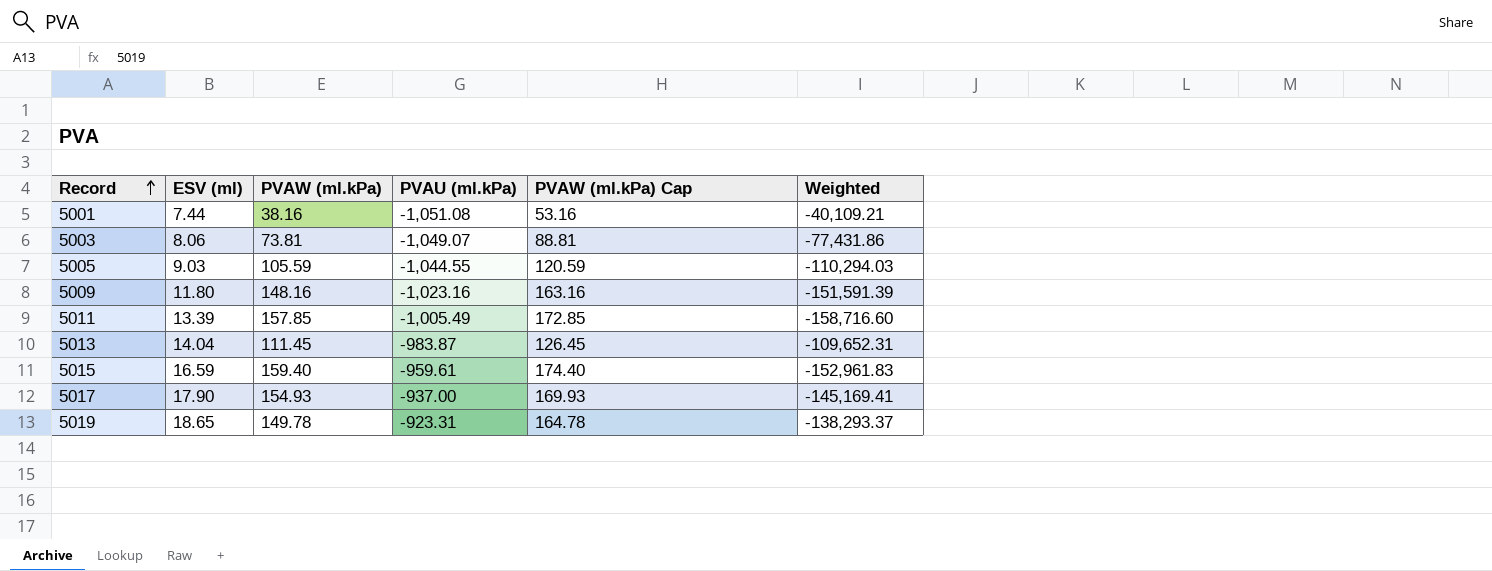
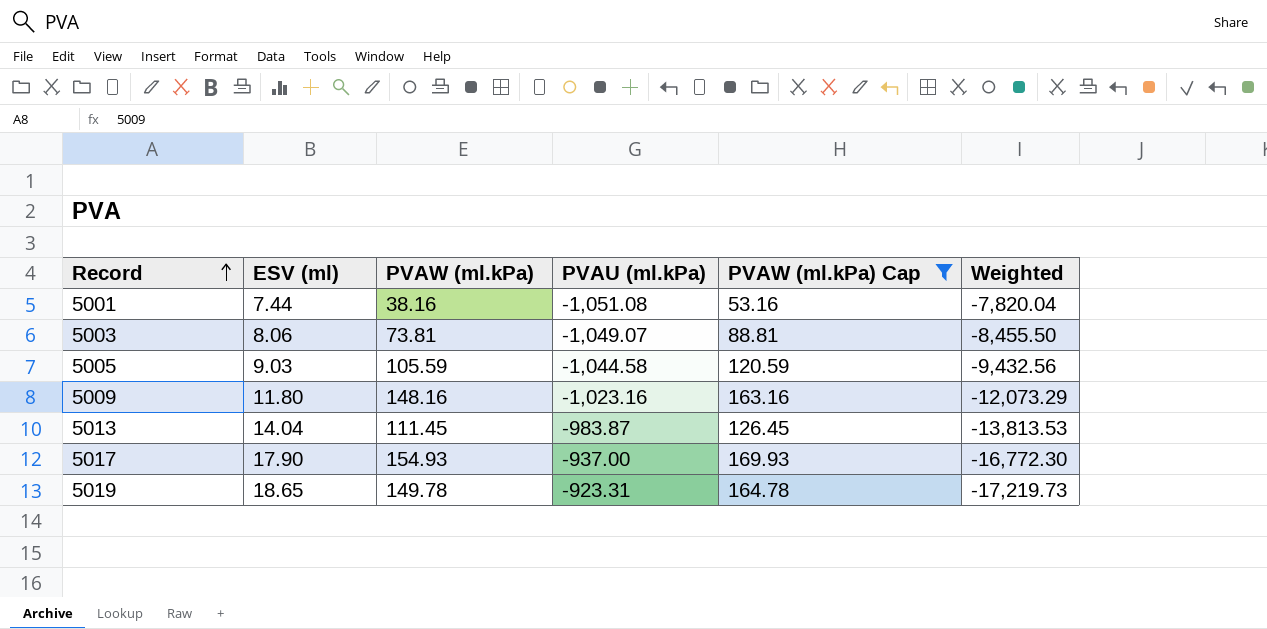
filter: none -> PVAW (ml.kPa) Cap <= 169.93
column Weighted | formula: [PVAW (ml.kPa)] * [PVAU (ml.kPa)] -> [ESV (ml)] * [PVAU (ml.kPa)]
5005 | PVAU (ml.kPa): -1,044.55 -> -1,044.58

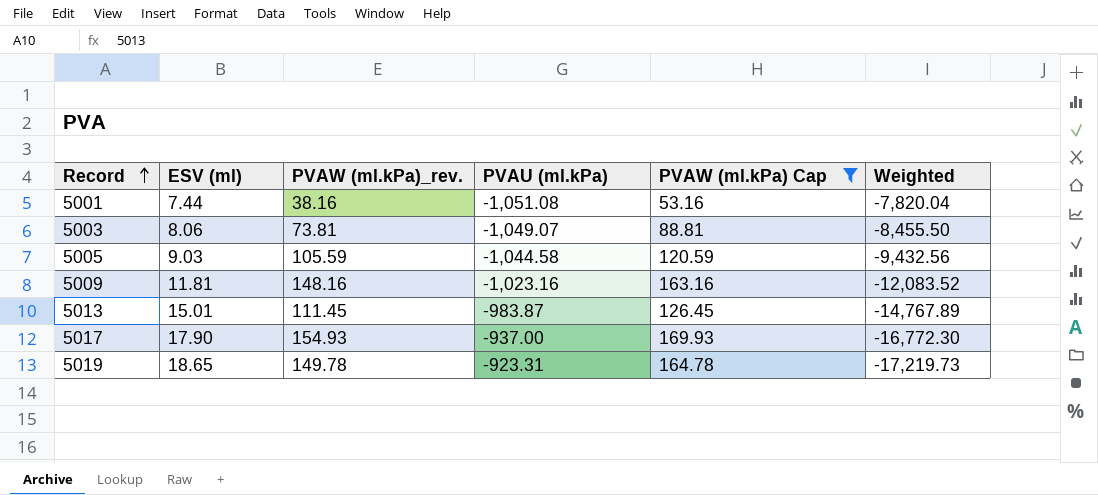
column name: PVAW (ml.kPa) -> PVAW (ml.kPa)_rev.
5009 | ESV (ml): 11.80 -> 11.81
5009 | Weighted: -12,073.29 -> -12,083.52
5013 | ESV (ml): 14.04 -> 15.01
5013 | Weighted: -13,813.53 -> -14,767.89

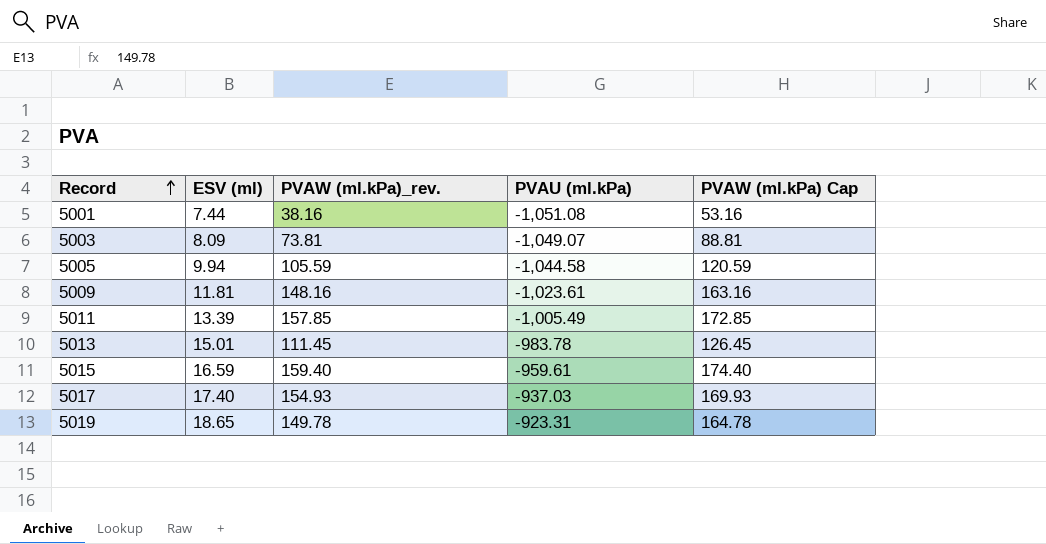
filter: PVAW (ml.kPa) Cap <= 169.93 -> none
column Weighted | formula: [ESV (ml)] * [PVAU (ml.kPa)] -> none
5003 | ESV (ml): 8.06 -> 8.09
5005 | ESV (ml): 9.03 -> 9.94
5009 | PVAU (ml.kPa): -1,023.16 -> -1,023.61
5013 | PVAU (ml.kPa): -983.87 -> -983.78
5017 | ESV (ml): 17.90 -> 17.40
5017 | PVAU (ml.kPa): -937.00 -> -937.03

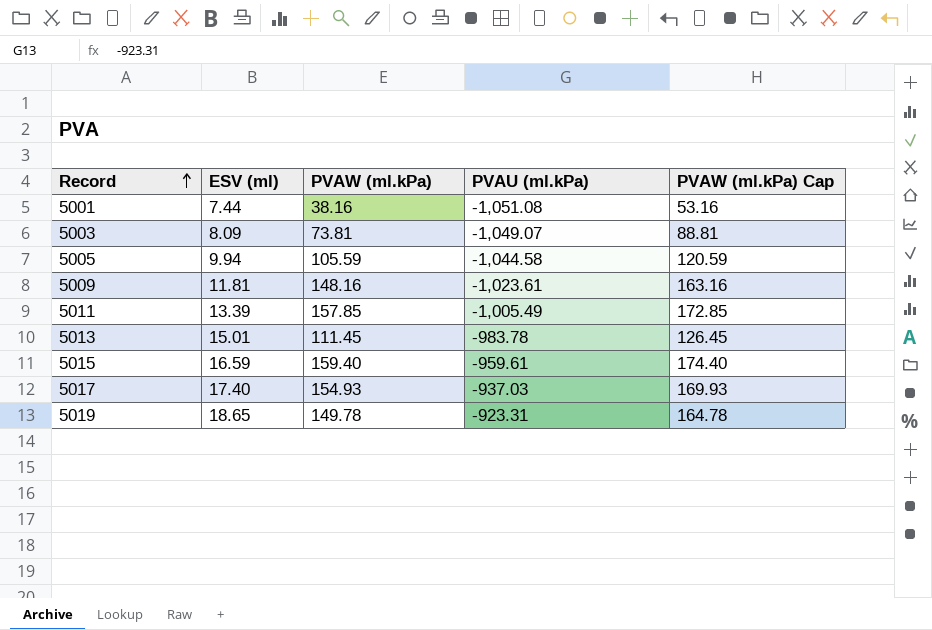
column name: PVAW (ml.kPa)_rev. -> PVAW (ml.kPa)

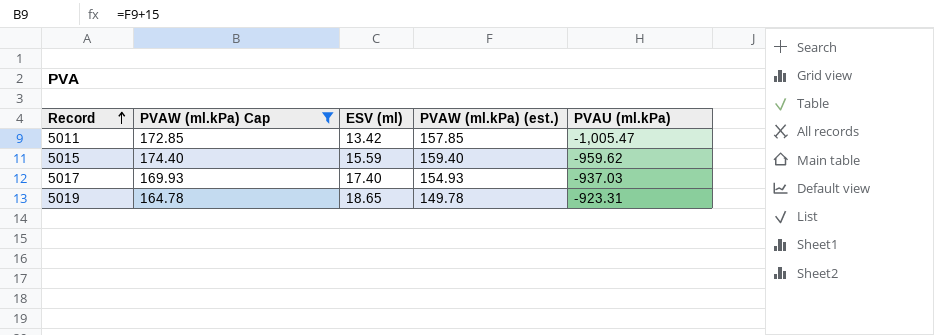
filter: none -> PVAW (ml.kPa) Cap >= 164.78
column PVAW (ml.kPa) Cap | position: 5 -> 2
column name: PVAW (ml.kPa) -> PVAW (ml.kPa) (est.)
5011 | ESV (ml): 13.39 -> 13.42
5011 | PVAU (ml.kPa): -1,005.49 -> -1,005.47
5015 | ESV (ml): 16.59 -> 15.59
5015 | PVAU (ml.kPa): -959.61 -> -959.62

